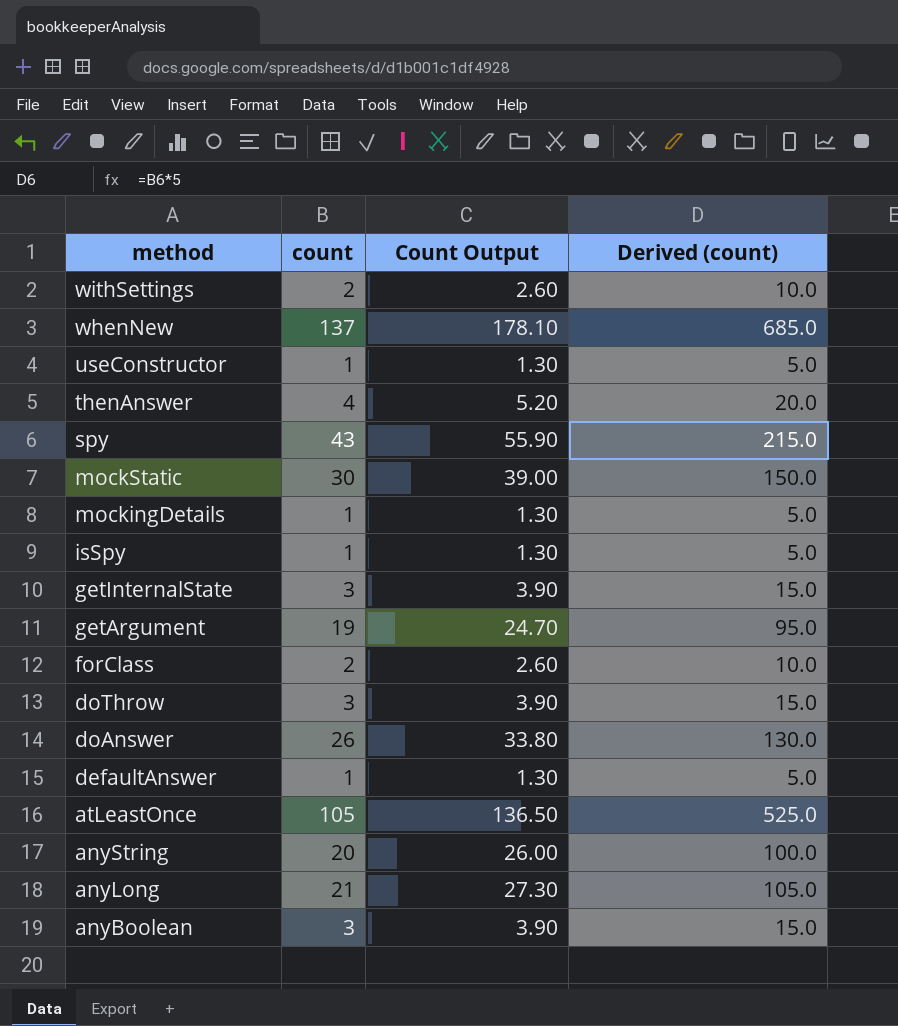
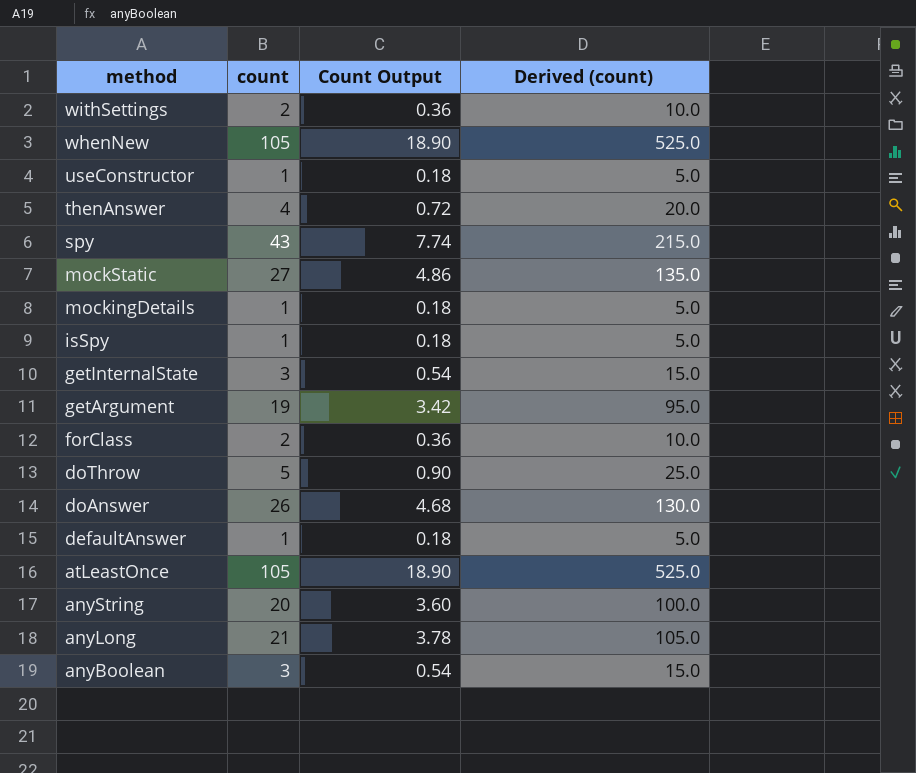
column Count Output | formula: [count] * 1.3 -> [count] * 0.18
whenNew | count: 137 -> 105
whenNew | Derived (count): 685.0 -> 525.0
mockStatic | count: 30 -> 27
mockStatic | Derived (count): 150.0 -> 135.0
doThrow | count: 3 -> 5
doThrow | Derived (count): 15.0 -> 25.0

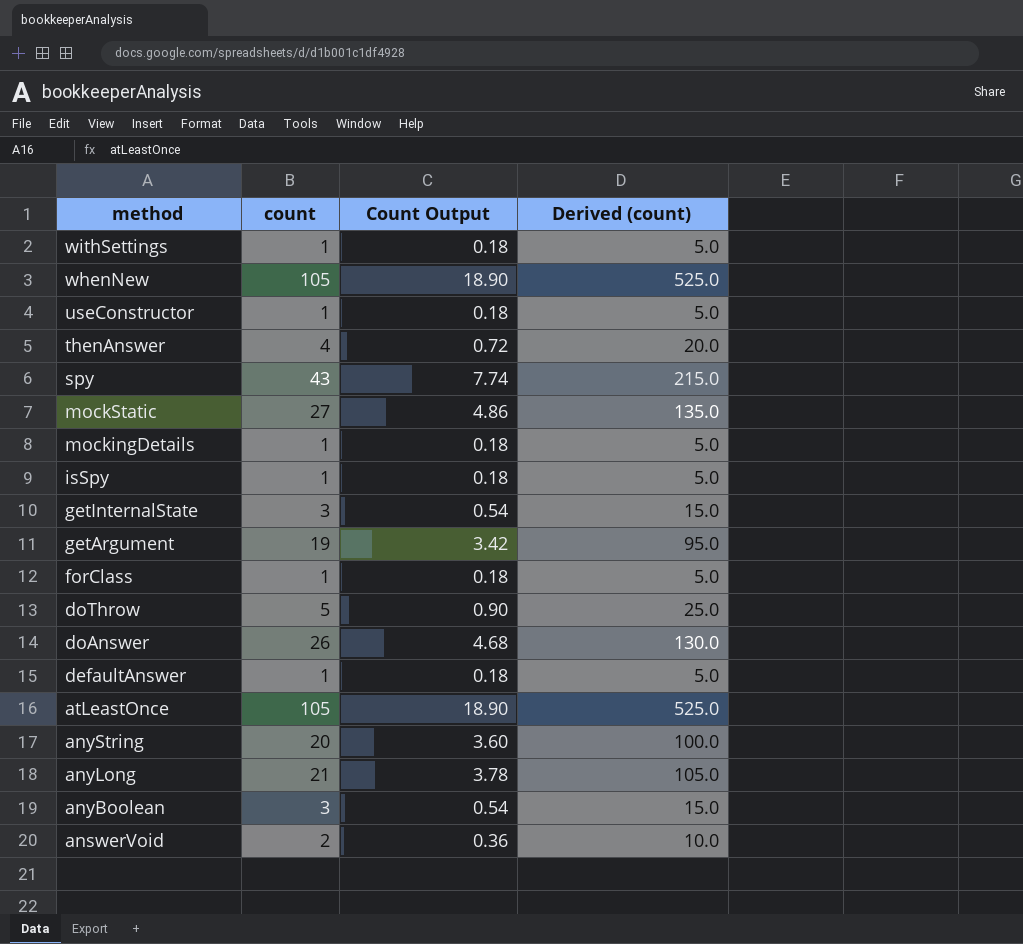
withSettings | count: 2 -> 1
withSettings | Count Output: 0.36 -> 0.18
withSettings | Derived (count): 10.0 -> 5.0
forClass | count: 2 -> 1
forClass | Count Output: 0.36 -> 0.18
forClass | Derived (count): 10.0 -> 5.0
row answerVoid: none -> 2 | 0.36 | 10.0

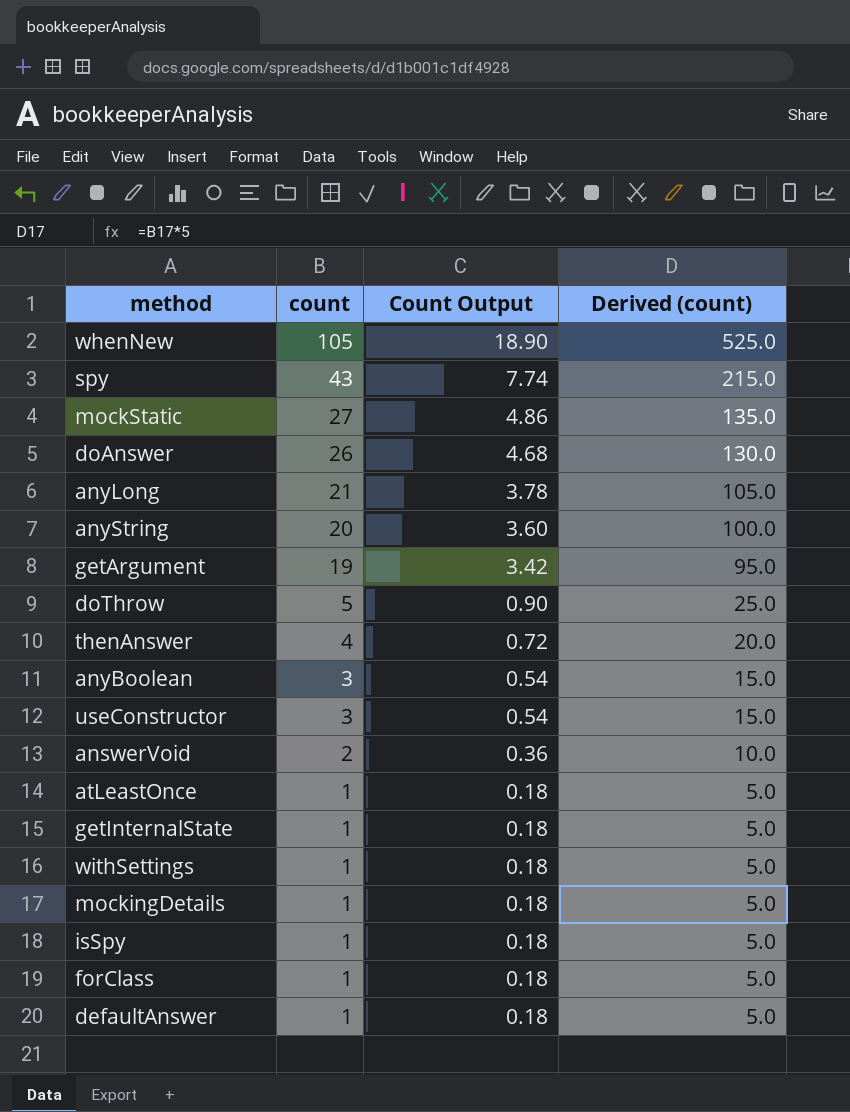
row order: method descending -> count descending
useConstructor | count: 1 -> 3
useConstructor | Count Output: 0.18 -> 0.54
useConstructor | Derived (count): 5.0 -> 15.0
atLeastOnce | count: 105 -> 1
atLeastOnce | Count Output: 18.90 -> 0.18
atLeastOnce | Derived (count): 525.0 -> 5.0
getInternalState | count: 3 -> 1
getInternalState | Count Output: 0.54 -> 0.18
getInternalState | Derived (count): 15.0 -> 5.0

